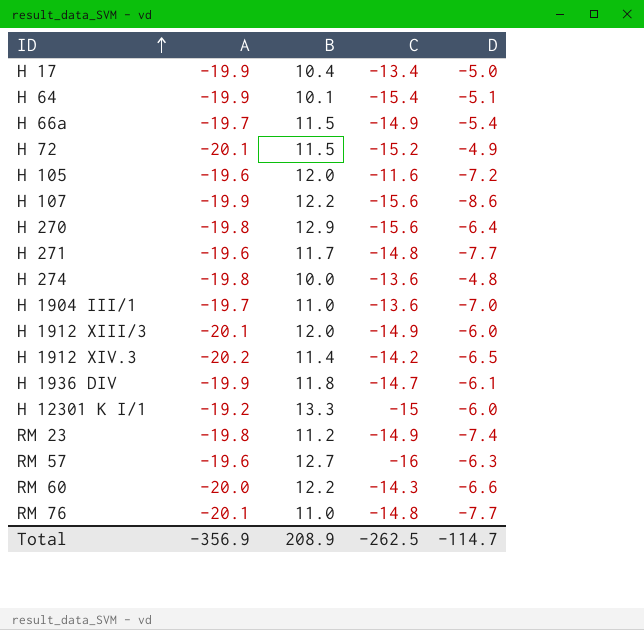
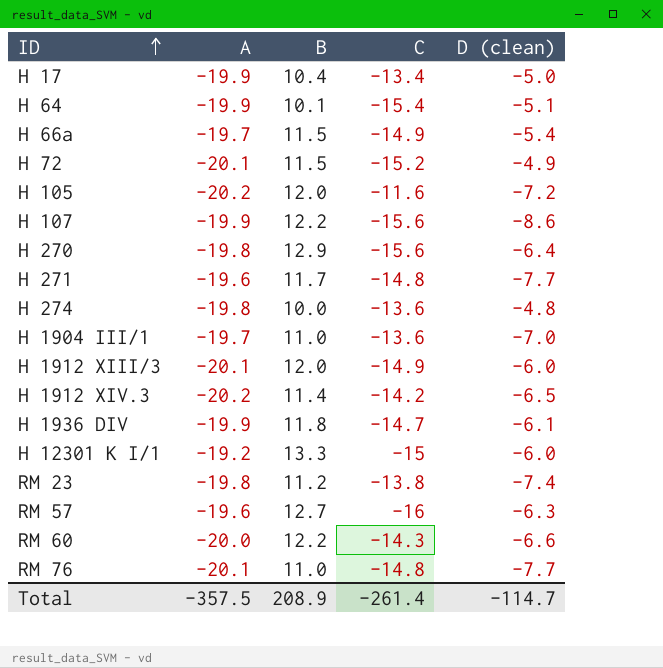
column name: D -> D (clean)
H 105 | A: -19.6 -> -20.2
RM 23 | C: -14.9 -> -13.8
Total | A: -356.9 -> -357.5
Total | C: -262.5 -> -261.4

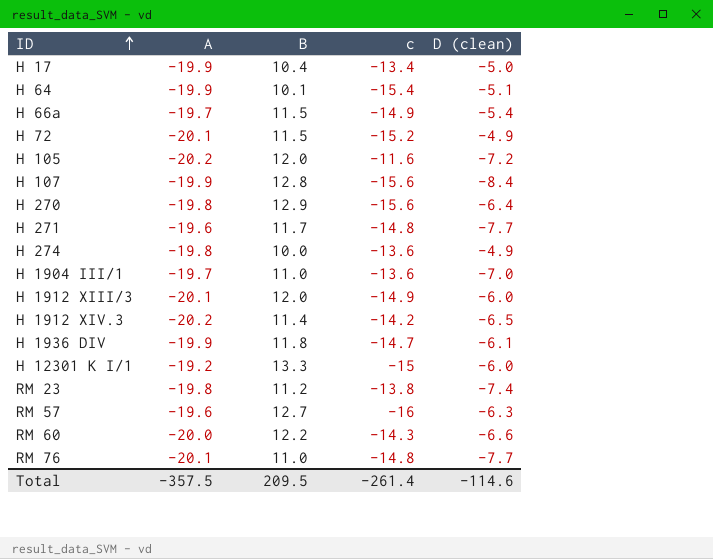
column name: C -> c
H 107 | B: 12.2 -> 12.8
H 107 | D (clean): -8.6 -> -8.4
H 274 | D (clean): -4.8 -> -4.9
Total | B: 208.9 -> 209.5
Total | D (clean): -114.7 -> -114.6

